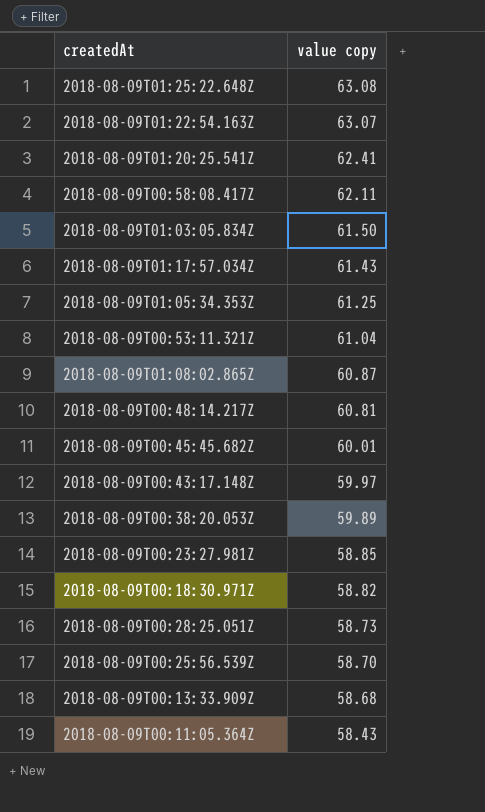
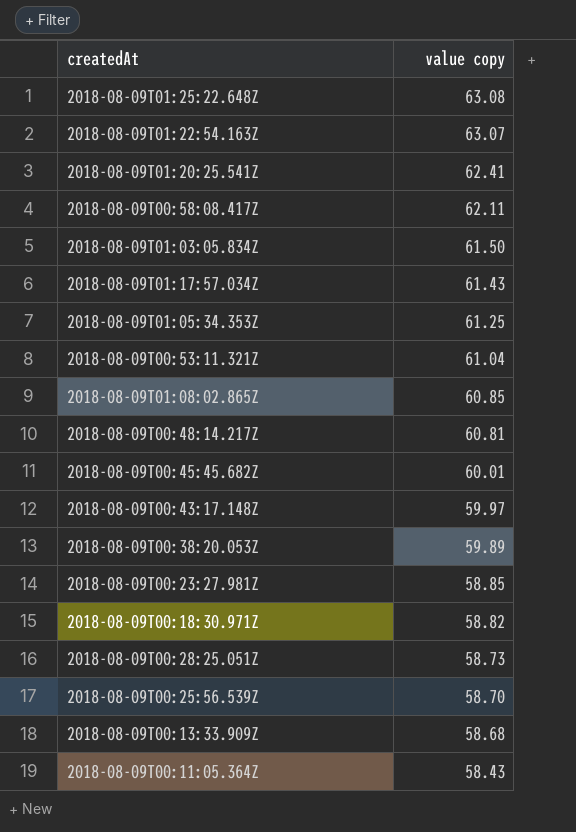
2018-08-09T01:08:02.865Z | value copy: 60.87 -> 60.85

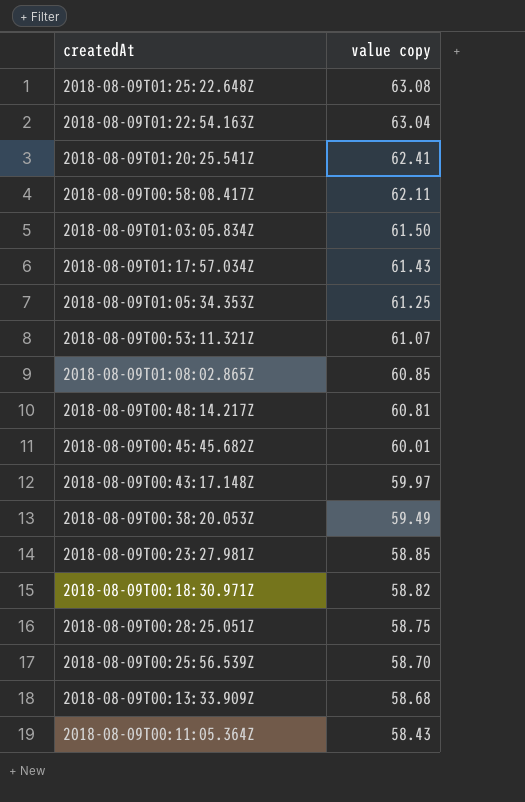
2018-08-09T01:22:54.163Z | value copy: 63.07 -> 63.04
2018-08-09T00:53:11.321Z | value copy: 61.04 -> 61.07
2018-08-09T00:38:20.053Z | value copy: 59.89 -> 59.49
2018-08-09T00:28:25.051Z | value copy: 58.73 -> 58.75

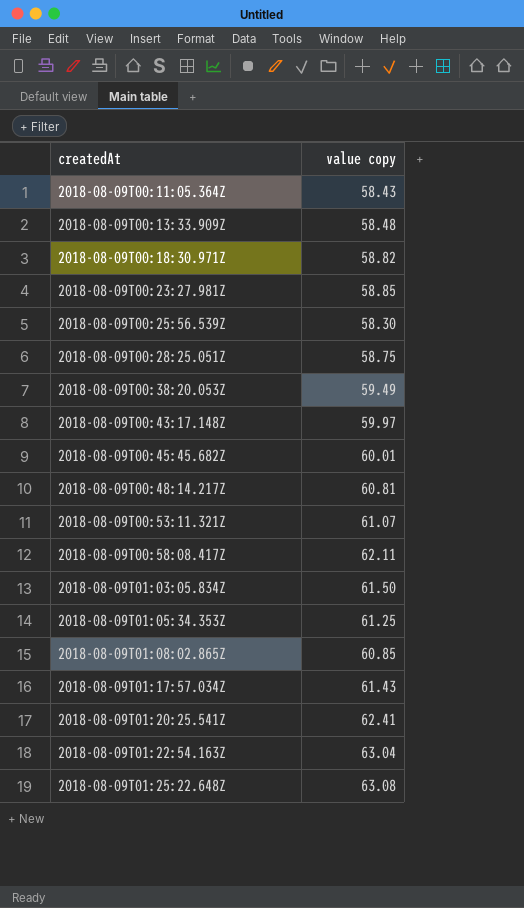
row order: value copy descending -> createdAt ascending
2018-08-09T00:13:33.909Z | value copy: 58.68 -> 58.48
2018-08-09T00:25:56.539Z | value copy: 58.70 -> 58.30

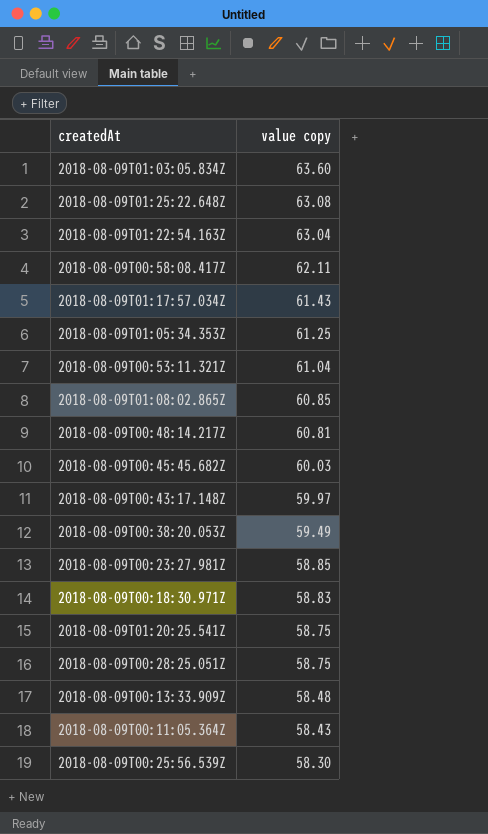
row order: createdAt ascending -> value copy descending
2018-08-09T01:03:05.834Z | value copy: 61.50 -> 63.60
2018-08-09T00:53:11.321Z | value copy: 61.07 -> 61.04
2018-08-09T00:45:45.682Z | value copy: 60.01 -> 60.03
2018-08-09T00:18:30.971Z | value copy: 58.82 -> 58.83
2018-08-09T01:20:25.541Z | value copy: 62.41 -> 58.75

